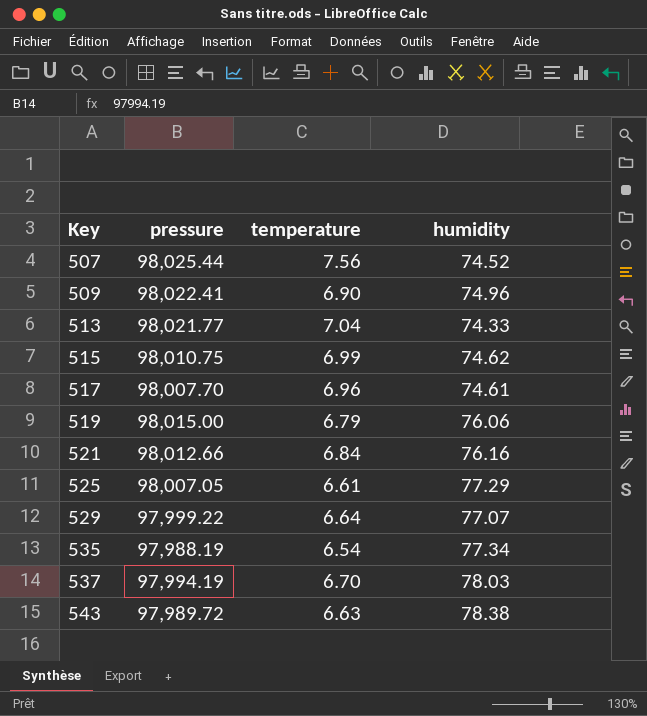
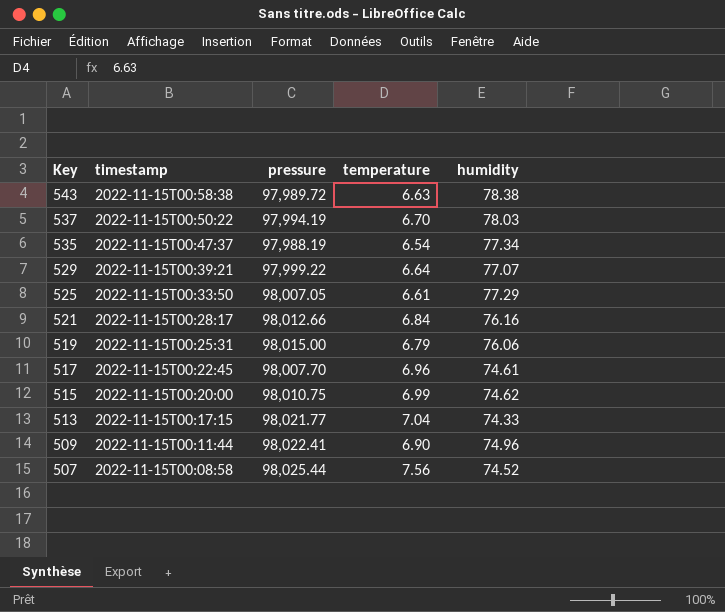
row order: Key ascending -> Key descending
column timestamp | position: none -> 2

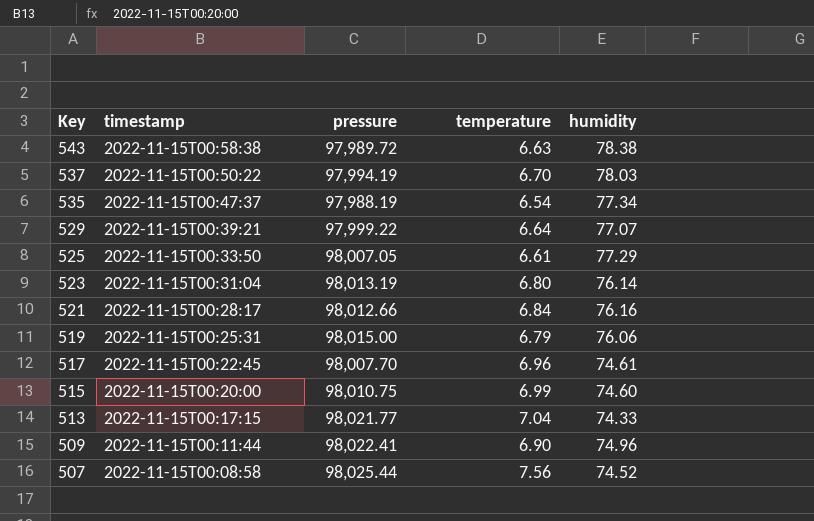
row 523: none -> 2022-11-15T00:31:04 | 98,013.19 | 6.80 | 76.14
515 | humidity: 74.62 -> 74.60

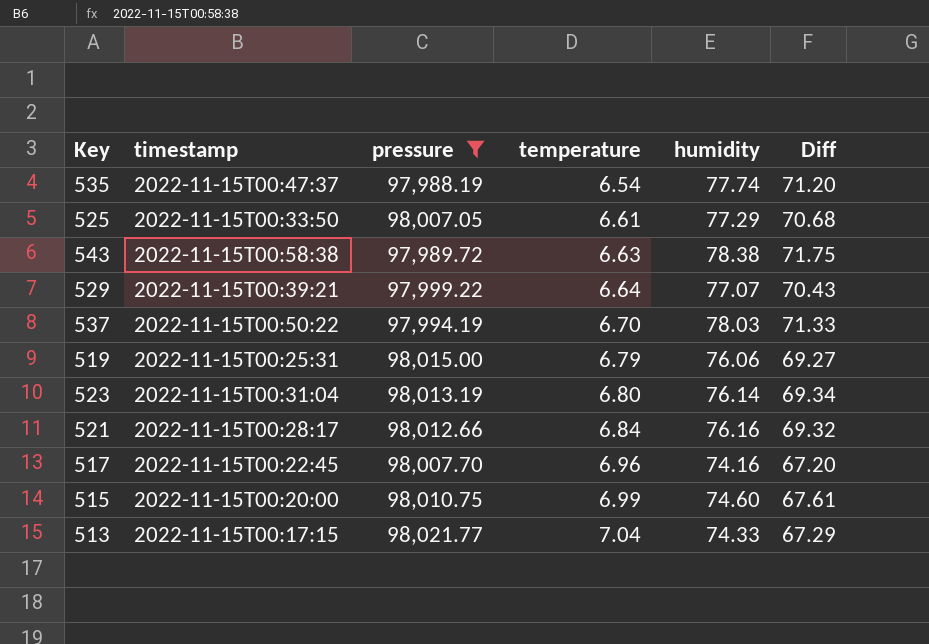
filter: none -> pressure <= 98,021.77
row order: Key descending -> temperature ascending
column Diff | formula: none -> [humidity] - [temperature]
535 | humidity: 77.34 -> 77.74
517 | humidity: 74.61 -> 74.16

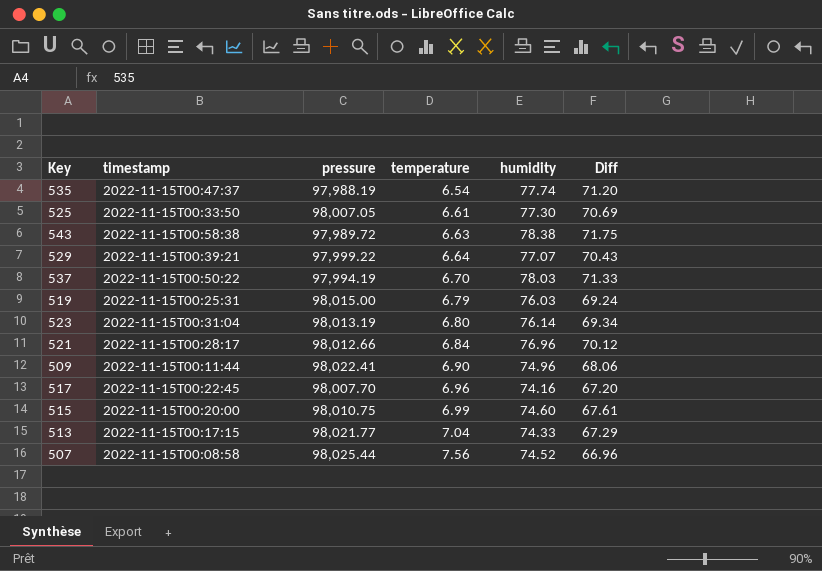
filter: pressure <= 98,021.77 -> none
525 | humidity: 77.29 -> 77.30
525 | Diff: 70.68 -> 70.69
519 | humidity: 76.06 -> 76.03
519 | Diff: 69.27 -> 69.24
521 | humidity: 76.16 -> 76.96
521 | Diff: 69.32 -> 70.12

